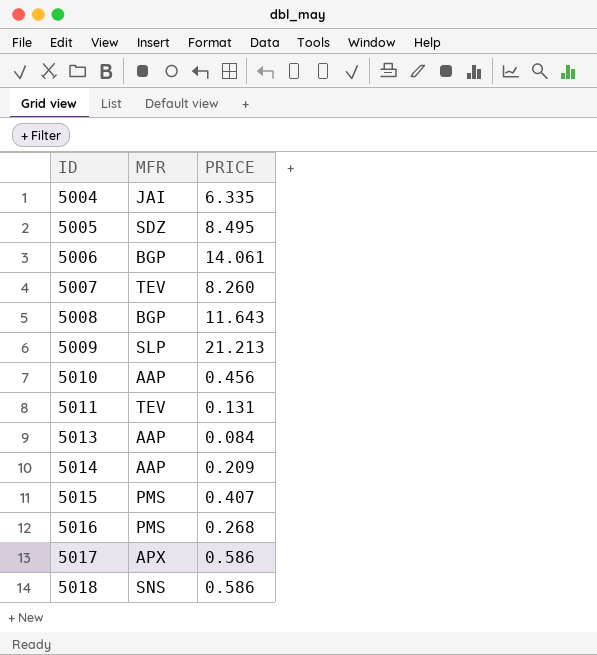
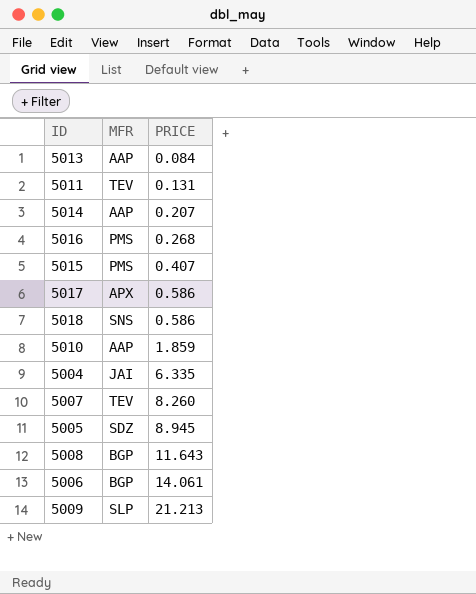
row order: ID ascending -> PRICE ascending
5014 | PRICE: 0.209 -> 0.207
5010 | PRICE: 0.456 -> 1.859
5005 | PRICE: 8.495 -> 8.945

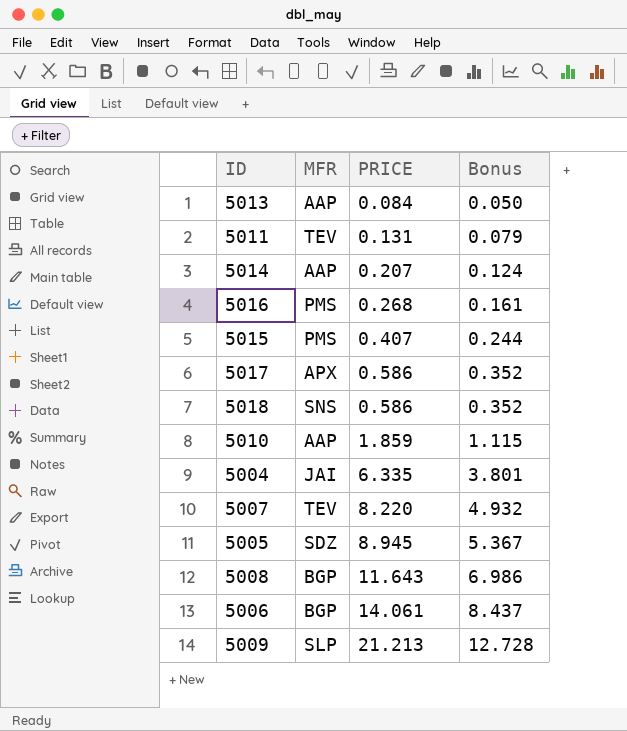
column Bonus | formula: none -> [PRICE] * 0.6
5007 | PRICE: 8.260 -> 8.220

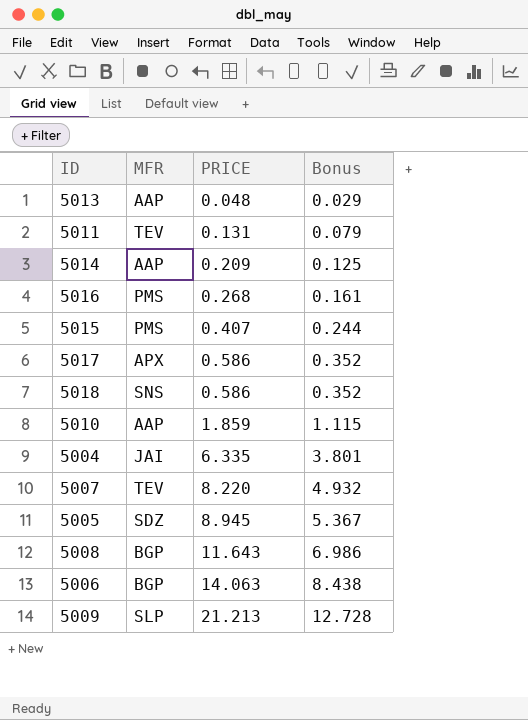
5013 | PRICE: 0.084 -> 0.048
5013 | Bonus: 0.050 -> 0.029
5014 | PRICE: 0.207 -> 0.209
5014 | Bonus: 0.124 -> 0.125
5006 | PRICE: 14.061 -> 14.063
5006 | Bonus: 8.437 -> 8.438

